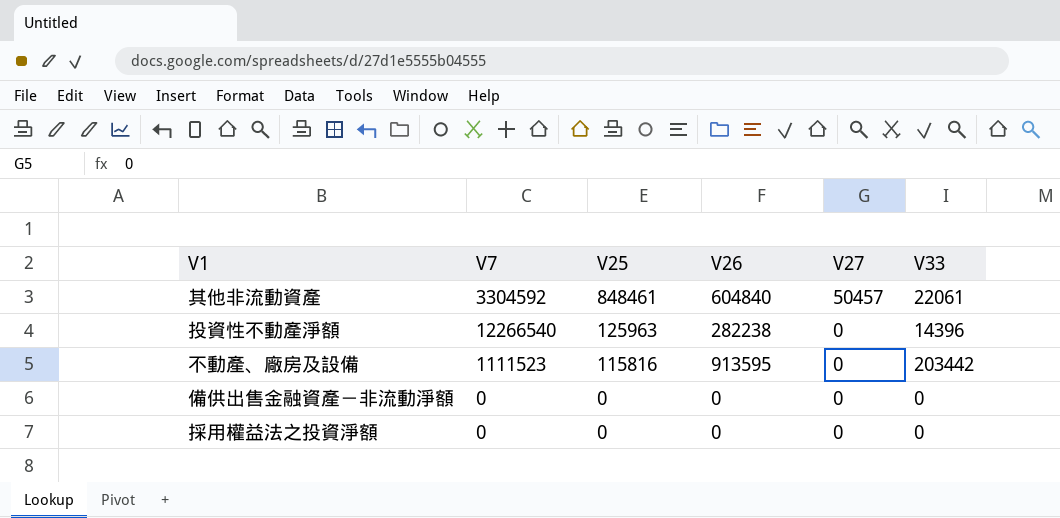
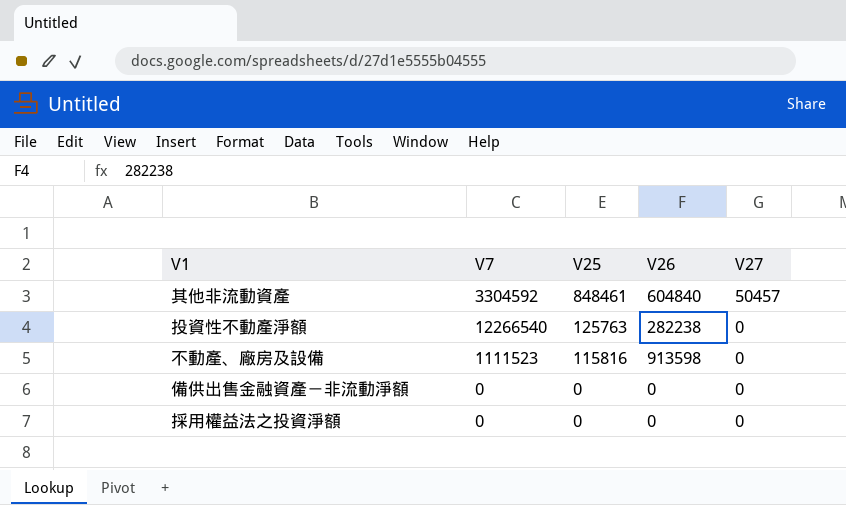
column V33 | position: 6 -> none
投資性不動產淨額 | V25: 125963 -> 125763
不動產、廠房及設備 | V26: 913595 -> 913598

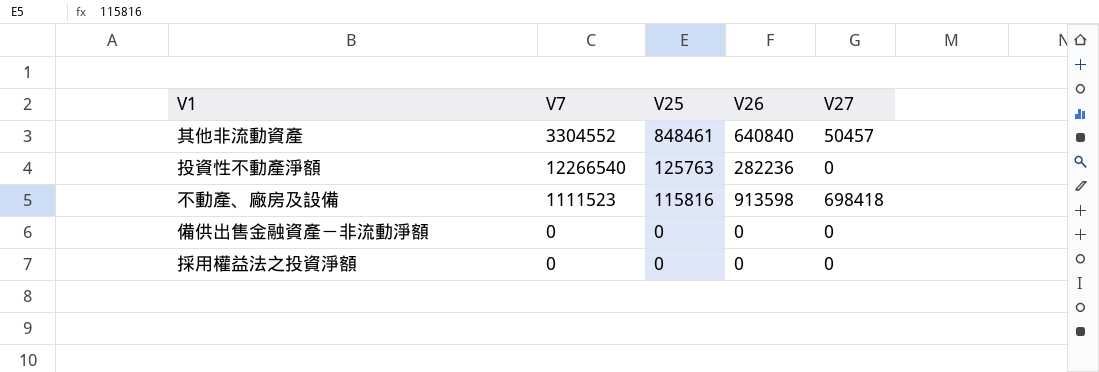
其他非流動資產 | V7: 3304592 -> 3304552
其他非流動資產 | V26: 604840 -> 640840
投資性不動產淨額 | V26: 282238 -> 282236
不動產、廠房及設備 | V27: 0 -> 698418

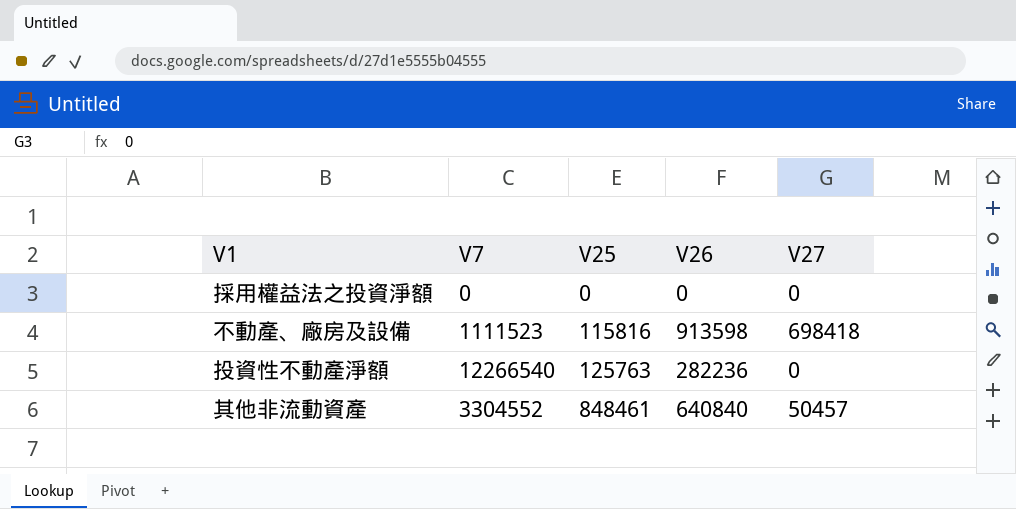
row order: V25 descending -> V25 ascending
row 備供出售金融資產－非流動淨額: 0 | 0 | 0 | 0 -> none

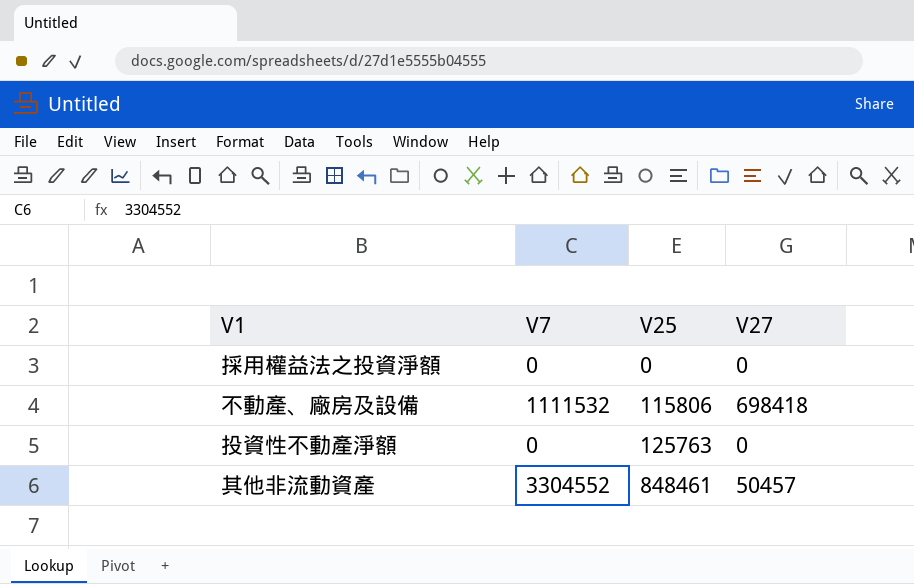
column V26 | position: 4 -> none
不動產、廠房及設備 | V7: 1111523 -> 1111532
不動產、廠房及設備 | V25: 115816 -> 115806
投資性不動產淨額 | V7: 12266540 -> 0

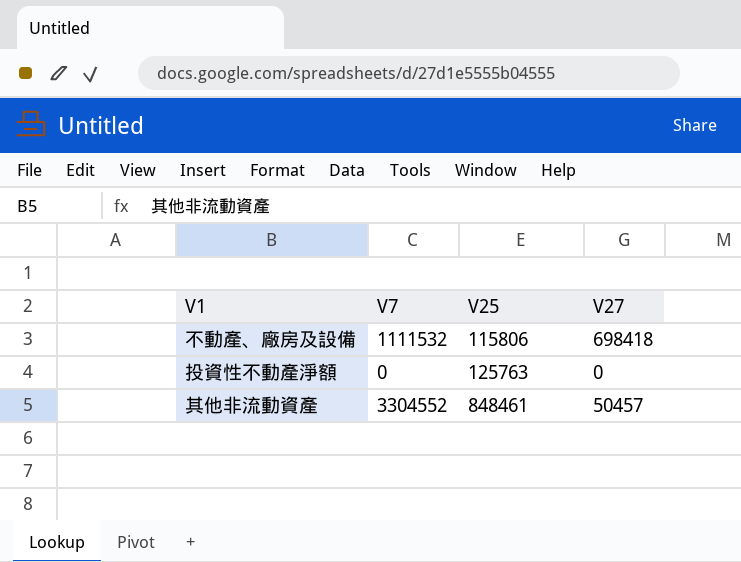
row 採用權益法之投資淨額: 0 | 0 | 0 -> none

